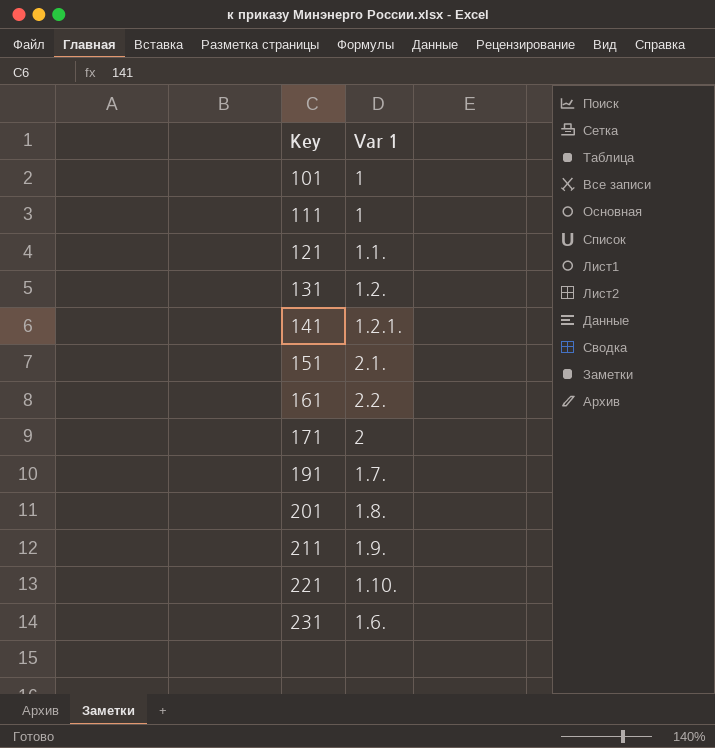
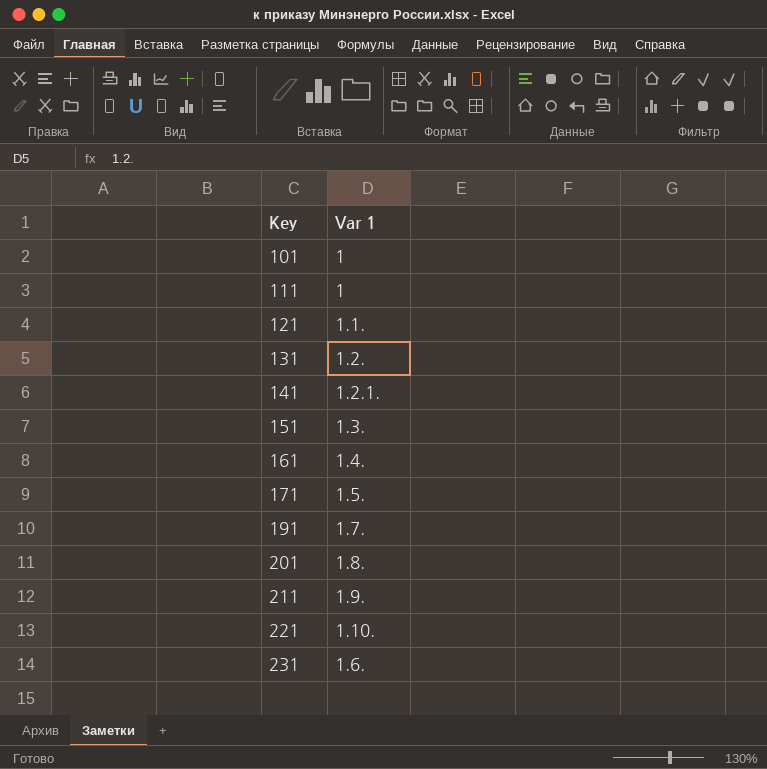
151 | Var 1: 2.1. -> 1.3.
161 | Var 1: 2.2. -> 1.4.
171 | Var 1: 2 -> 1.5.

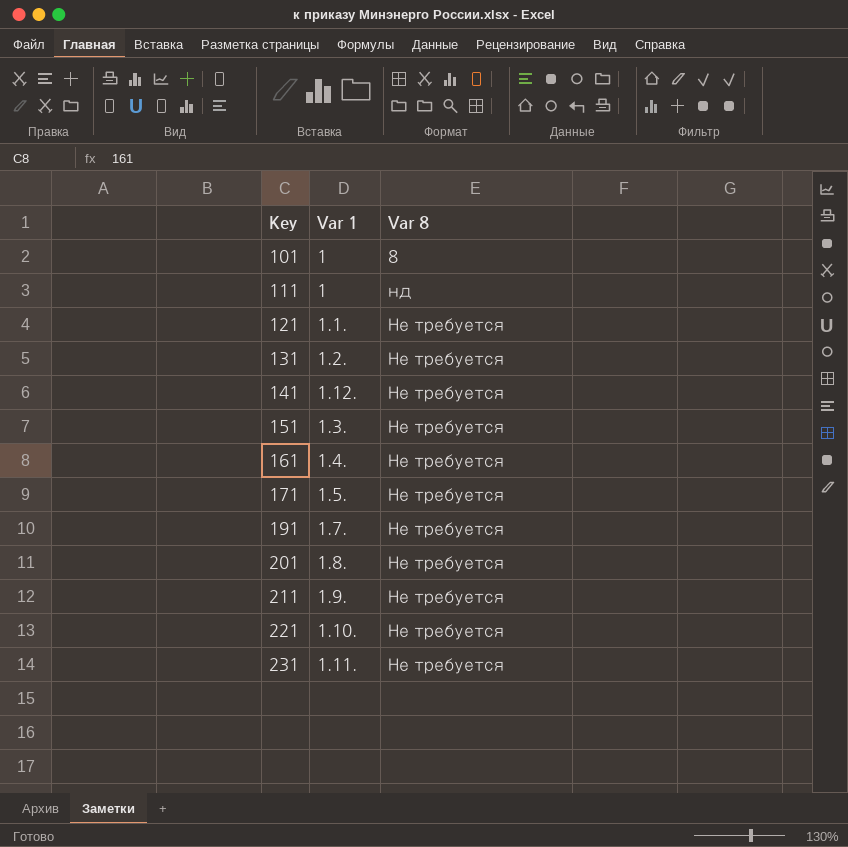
column Var 8 | position: none -> 3
141 | Var 1: 1.2.1. -> 1.12.
231 | Var 1: 1.6. -> 1.11.

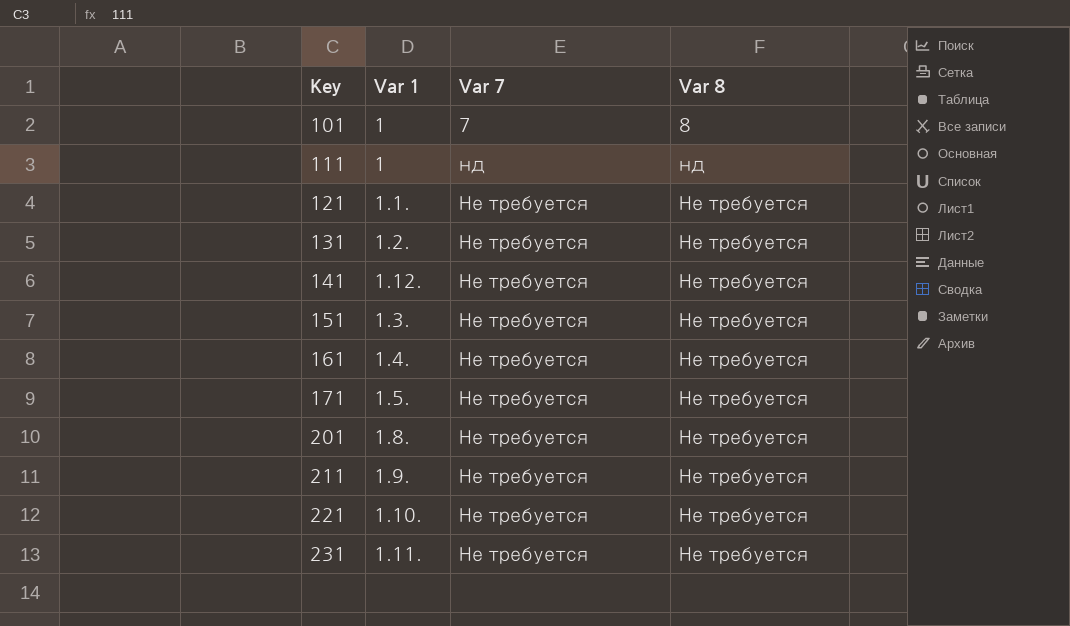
column Var 7 | position: none -> 3
row 191: 1.7. | Не требуется -> none

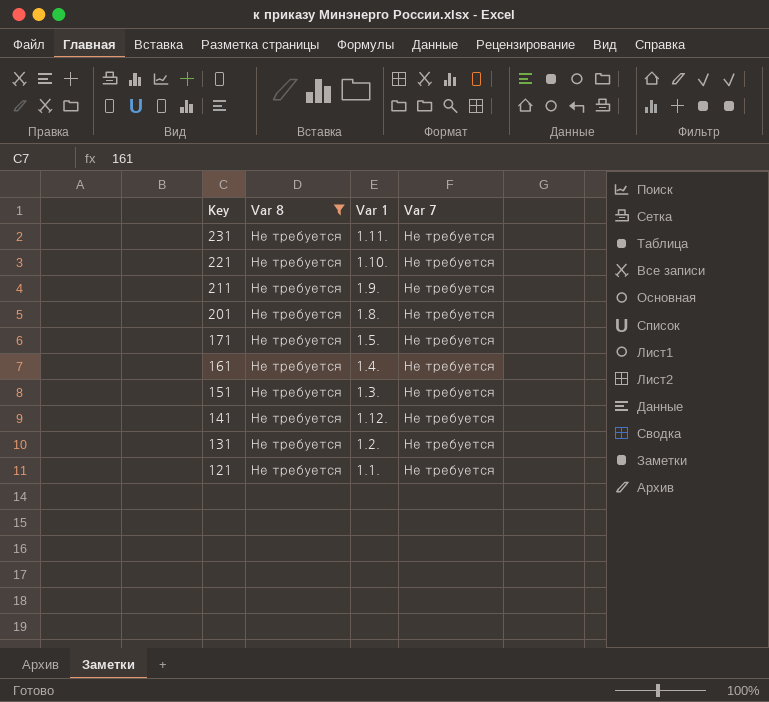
filter: none -> Var 8 = Не требуется
row order: Key ascending -> Key descending
column Var 8 | position: 4 -> 2

